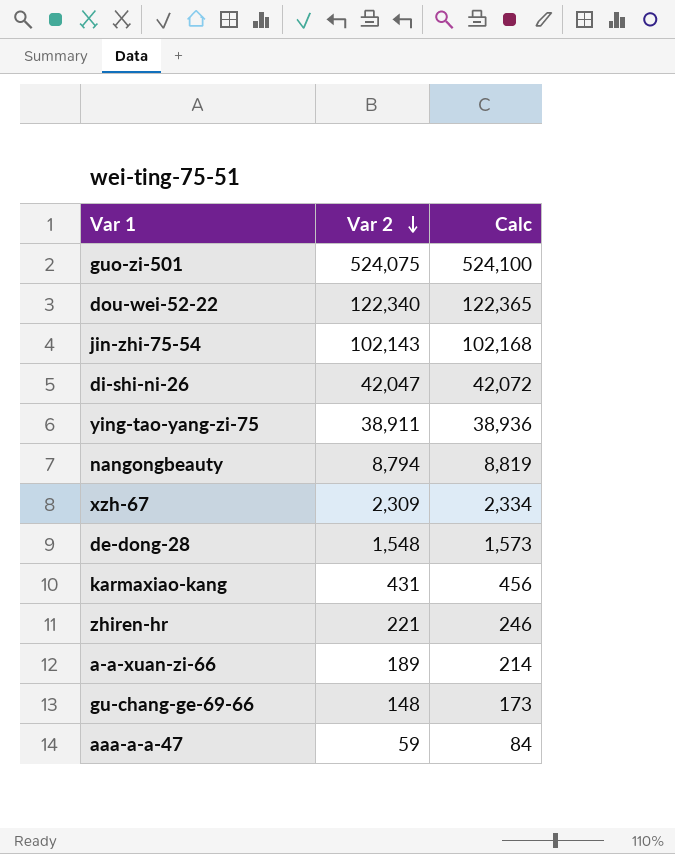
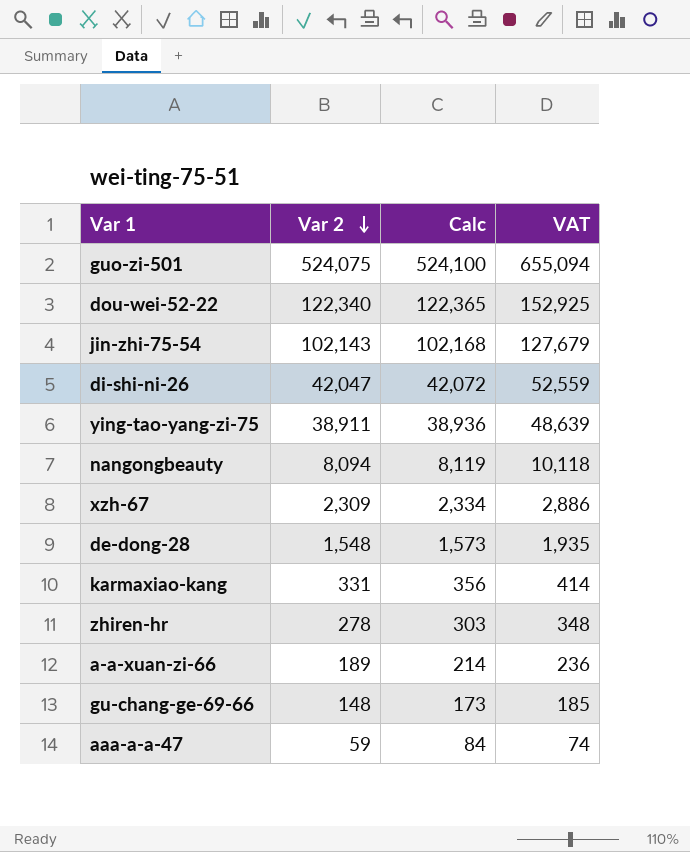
column VAT | formula: none -> [Var 2] * 1.25
nangongbeauty | Var 2: 8,794 -> 8,094
nangongbeauty | Calc: 8,819 -> 8,119
karmaxiao-kang | Var 2: 431 -> 331
karmaxiao-kang | Calc: 456 -> 356
zhiren-hr | Var 2: 221 -> 278
zhiren-hr | Calc: 246 -> 303

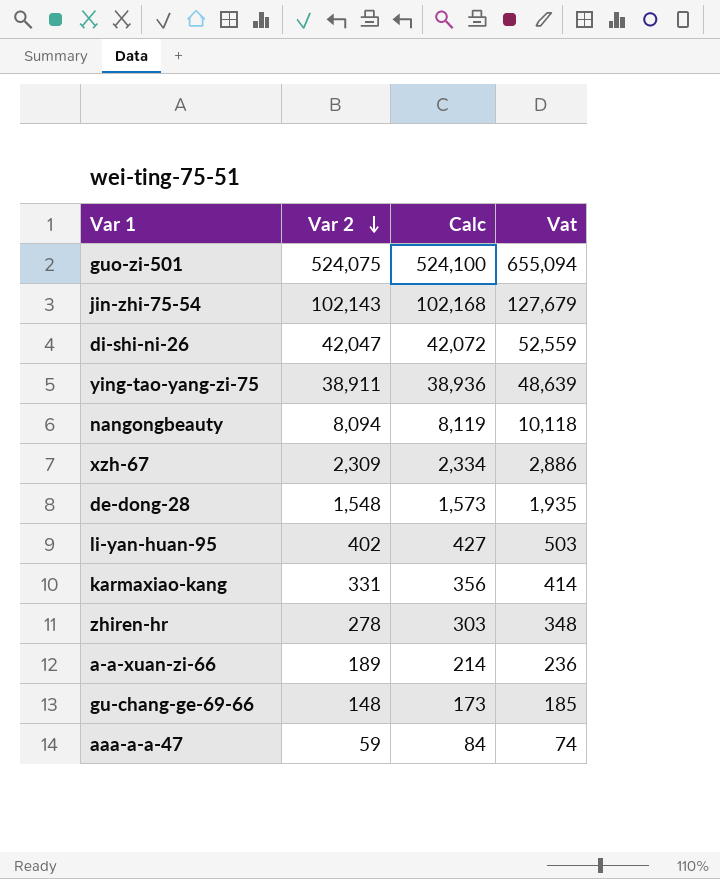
column name: VAT -> Vat
row dou-wei-52-22: 122,340 | 122,365 | 152,925 -> none
row li-yan-huan-95: none -> 402 | 427 | 503

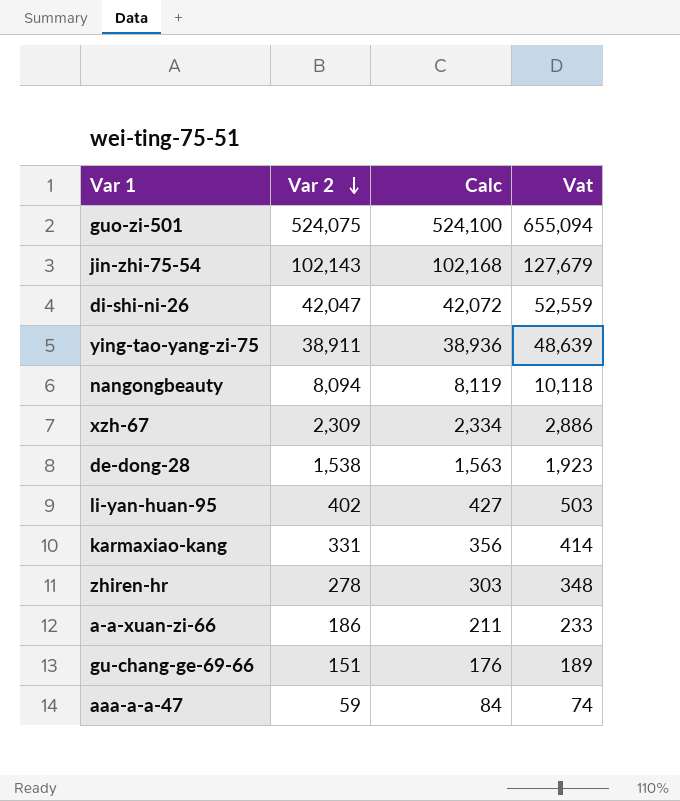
de-dong-28 | Var 2: 1,548 -> 1,538
de-dong-28 | Calc: 1,573 -> 1,563
de-dong-28 | Vat: 1,935 -> 1,923
a-a-xuan-zi-66 | Var 2: 189 -> 186
a-a-xuan-zi-66 | Calc: 214 -> 211
a-a-xuan-zi-66 | Vat: 236 -> 233
gu-chang-ge-69-66 | Var 2: 148 -> 151
gu-chang-ge-69-66 | Calc: 173 -> 176
gu-chang-ge-69-66 | Vat: 185 -> 189

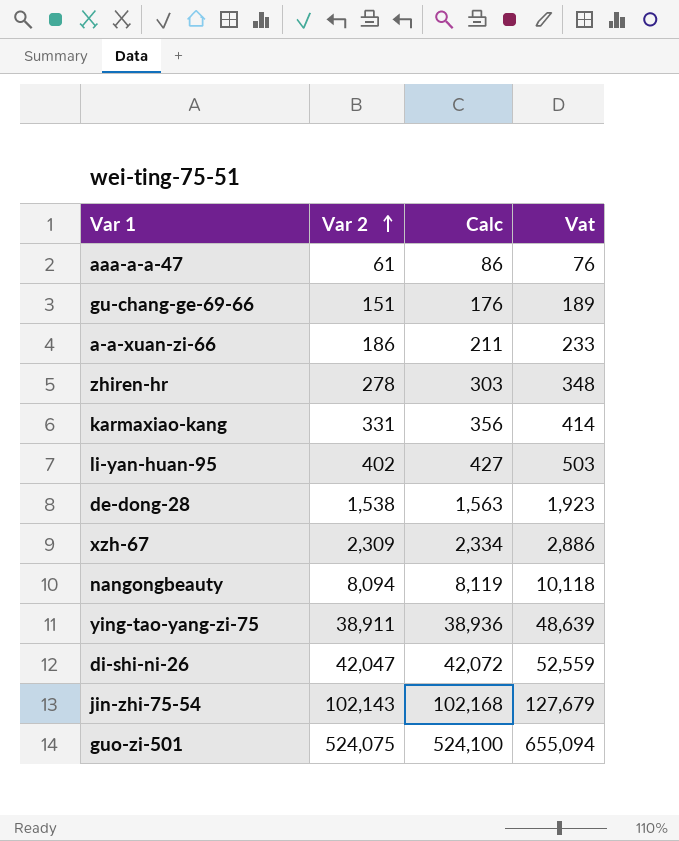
row order: Var 2 descending -> Var 2 ascending
aaa-a-a-47 | Var 2: 59 -> 61
aaa-a-a-47 | Calc: 84 -> 86
aaa-a-a-47 | Vat: 74 -> 76

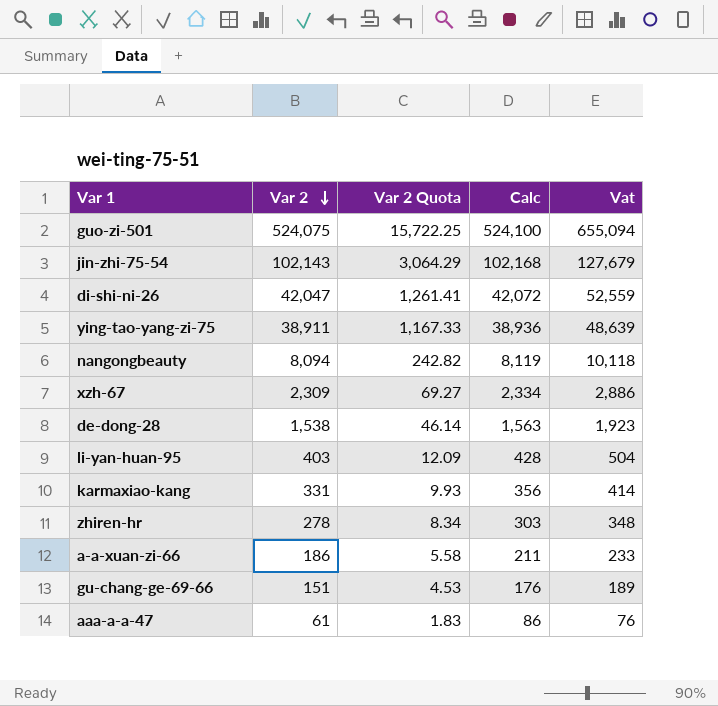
row order: Var 2 ascending -> Var 2 descending
column Var 2 Quota | formula: none -> [Var 2] * 0.03
li-yan-huan-95 | Var 2: 402 -> 403
li-yan-huan-95 | Calc: 427 -> 428
li-yan-huan-95 | Vat: 503 -> 504

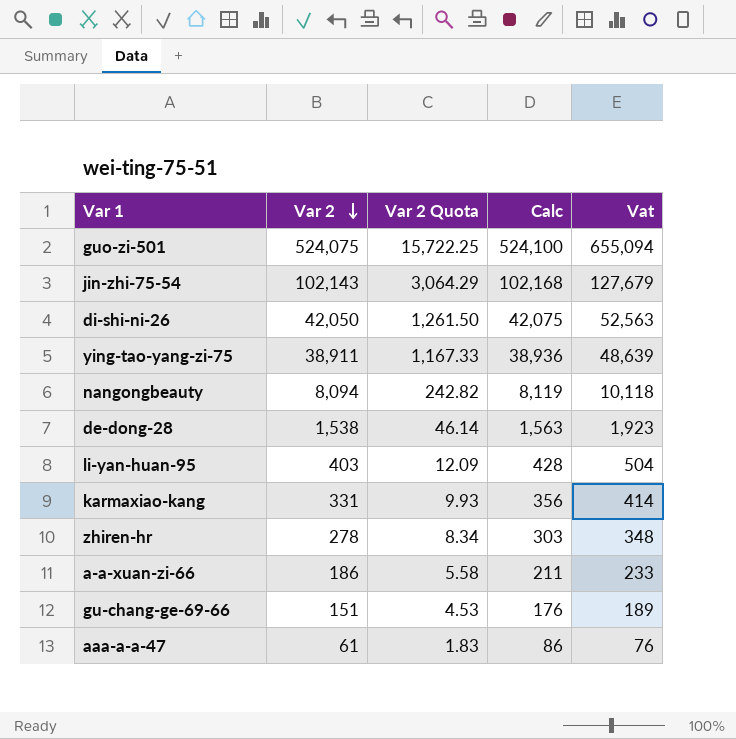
row xzh-67: 2,309 | 69.27 | 2,334 | 2,886 -> none
di-shi-ni-26 | Var 2: 42,047 -> 42,050
di-shi-ni-26 | Var 2 Quota: 1,261.41 -> 1,261.50
di-shi-ni-26 | Calc: 42,072 -> 42,075
di-shi-ni-26 | Vat: 52,559 -> 52,563

